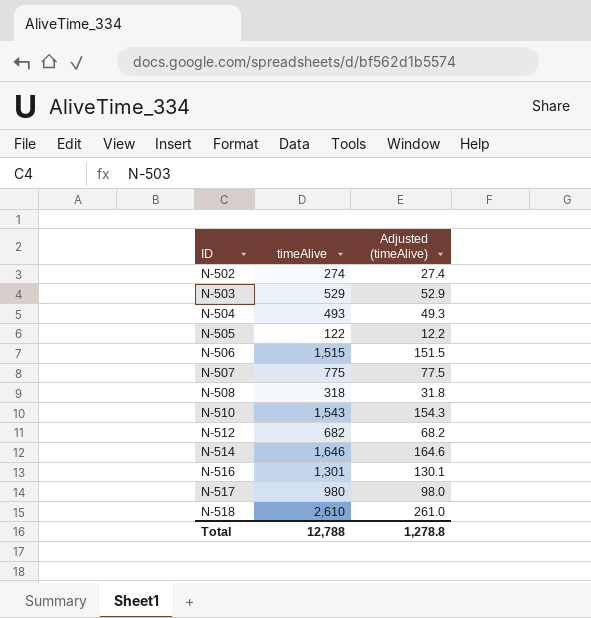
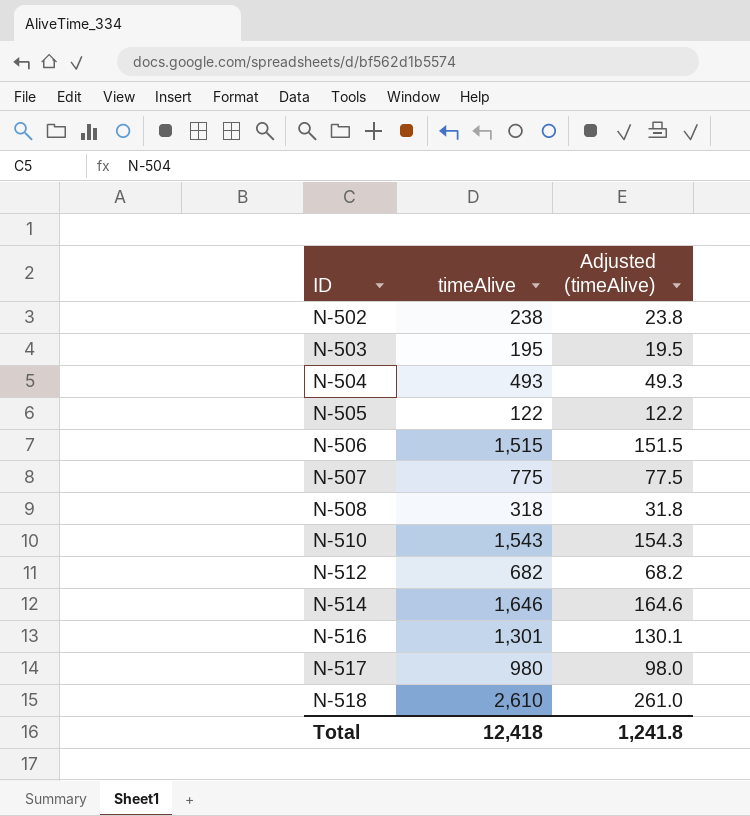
N-502 | timeAlive: 274 -> 238
N-502 | Adjusted (timeAlive): 27.4 -> 23.8
N-503 | timeAlive: 529 -> 195
N-503 | Adjusted (timeAlive): 52.9 -> 19.5
Total | timeAlive: 12,788 -> 12,418
Total | Adjusted (timeAlive): 1,278.8 -> 1,241.8

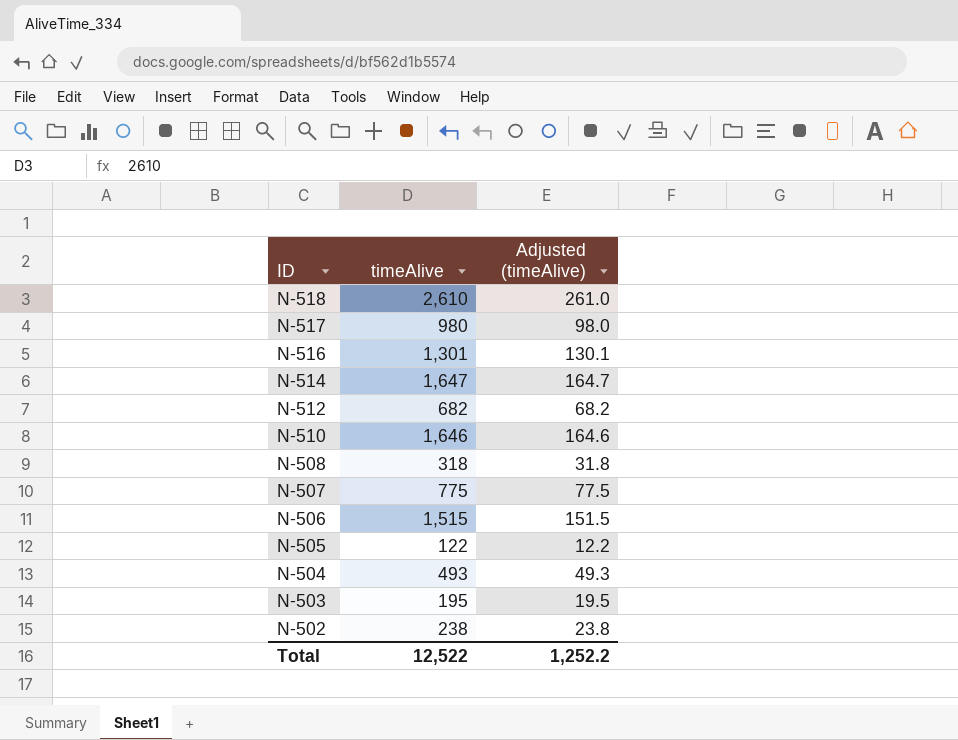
row order: ID ascending -> ID descending
N-514 | timeAlive: 1,646 -> 1,647
N-514 | Adjusted (timeAlive): 164.6 -> 164.7
N-510 | timeAlive: 1,543 -> 1,646
N-510 | Adjusted (timeAlive): 154.3 -> 164.6
Total | timeAlive: 12,418 -> 12,522
Total | Adjusted (timeAlive): 1,241.8 -> 1,252.2

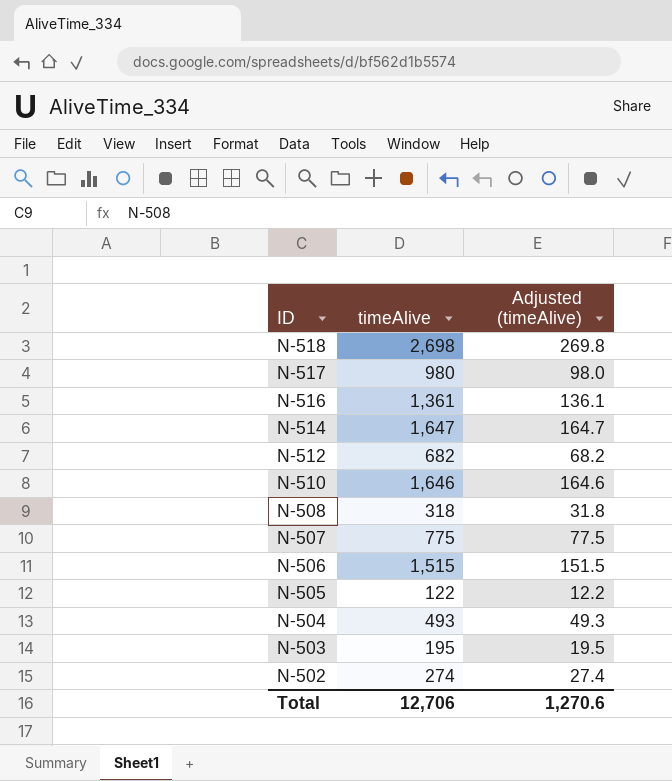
N-518 | timeAlive: 2,610 -> 2,698
N-518 | Adjusted (timeAlive): 261.0 -> 269.8
N-516 | timeAlive: 1,301 -> 1,361
N-516 | Adjusted (timeAlive): 130.1 -> 136.1
N-502 | timeAlive: 238 -> 274
N-502 | Adjusted (timeAlive): 23.8 -> 27.4
Total | timeAlive: 12,522 -> 12,706
Total | Adjusted (timeAlive): 1,252.2 -> 1,270.6

